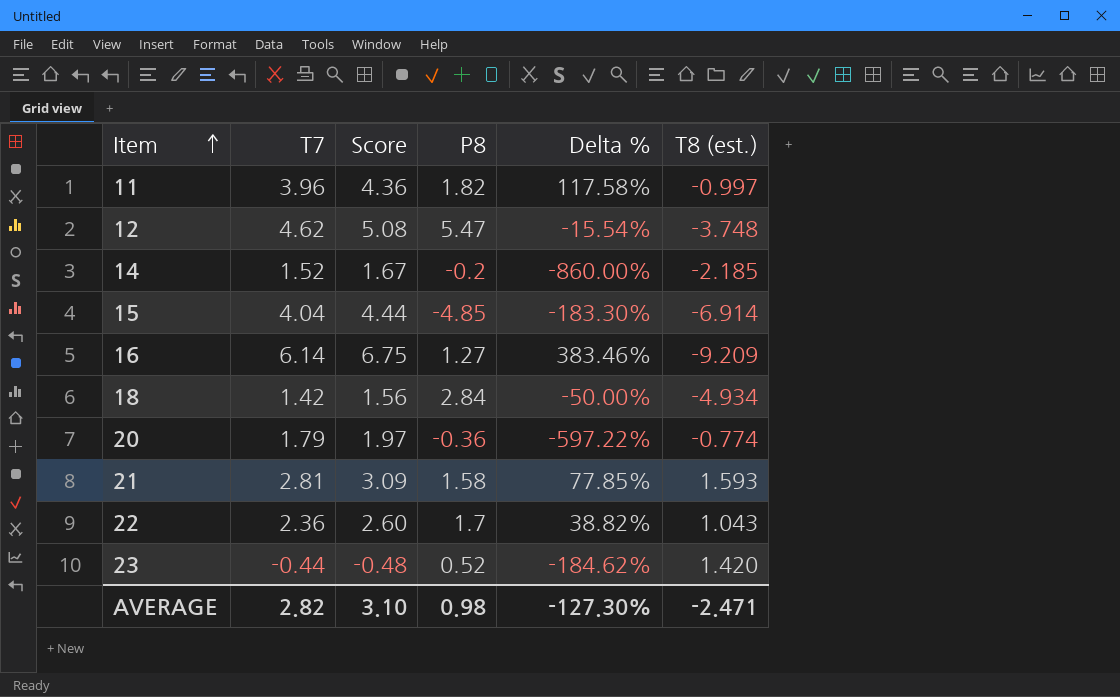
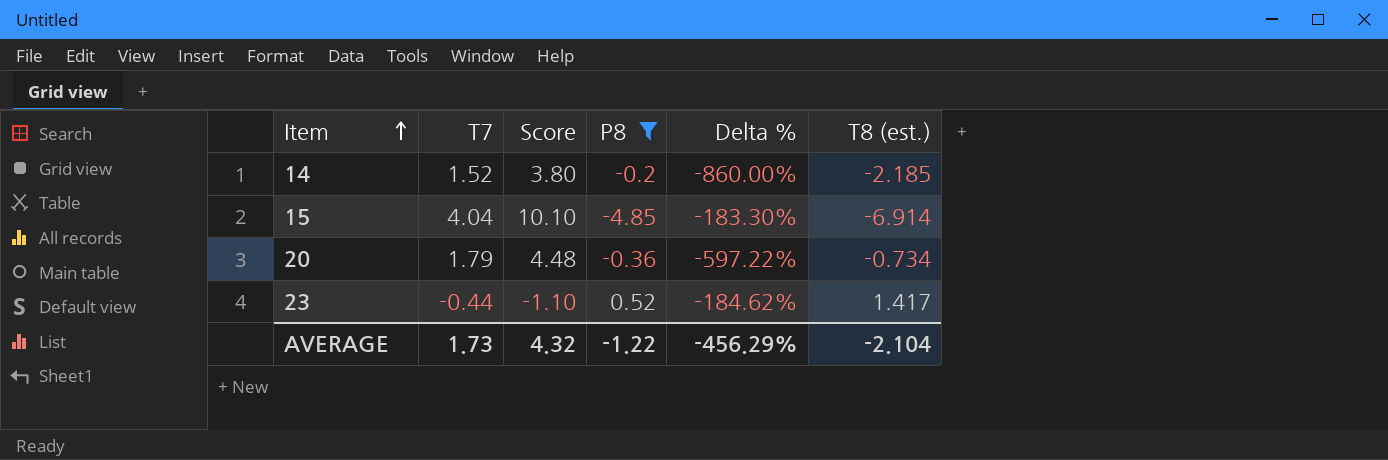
filter: none -> P8 <= 0.52
column Score | formula: [T7] * 1.1 -> [T7] * 2.5
20 | T8 (est.): -0.774 -> -0.734
23 | T8 (est.): 1.420 -> 1.417
AVERAGE | T7: 2.82 -> 1.73
AVERAGE | Score: 3.10 -> 4.32
AVERAGE | P8: 0.98 -> -1.22
AVERAGE | Delta %: -127.30% -> -456.29%
AVERAGE | T8 (est.): -2.471 -> -2.104

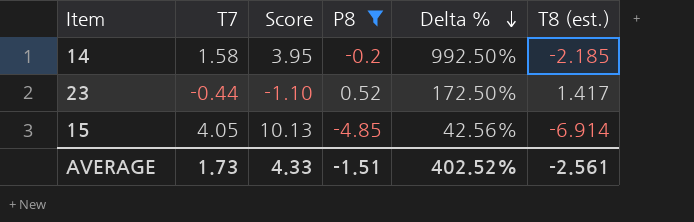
row order: Item ascending -> Delta % descending
column Delta % | formula: ([T7] - [P8]) / [P8] -> ([T8 (est.)] - [P8]) / [P8]
row 20: 1.79 | 4.48 | -0.36 | -597.22% | -0.734 -> none
14 | T7: 1.52 -> 1.58
14 | Score: 3.80 -> 3.95
15 | T7: 4.04 -> 4.05
15 | Score: 10.10 -> 10.13
AVERAGE | Score: 4.32 -> 4.33
AVERAGE | P8: -1.22 -> -1.51
AVERAGE | Delta %: -456.29% -> 402.52%
AVERAGE | T8 (est.): -2.104 -> -2.561

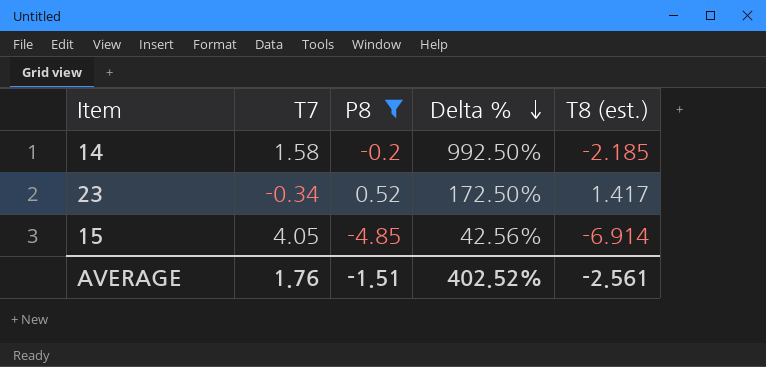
column Score | formula: [T7] * 2.5 -> none
23 | T7: -0.44 -> -0.34
AVERAGE | T7: 1.73 -> 1.76

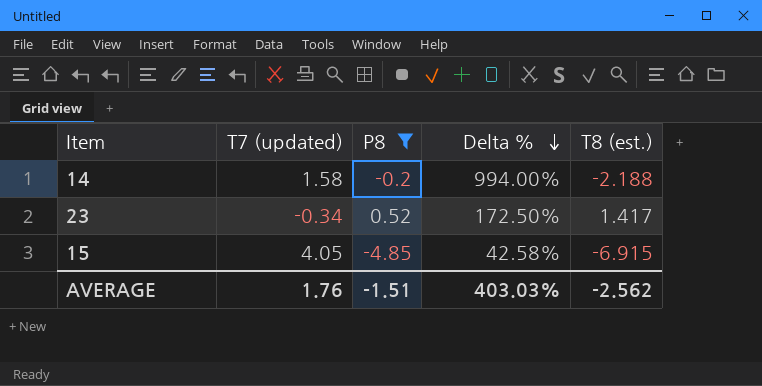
column name: T7 -> T7 (updated)
14 | Delta %: 992.50% -> 994.00%
14 | T8 (est.): -2.185 -> -2.188
15 | Delta %: 42.56% -> 42.58%
15 | T8 (est.): -6.914 -> -6.915
AVERAGE | Delta %: 402.52% -> 403.03%
AVERAGE | T8 (est.): -2.561 -> -2.562

